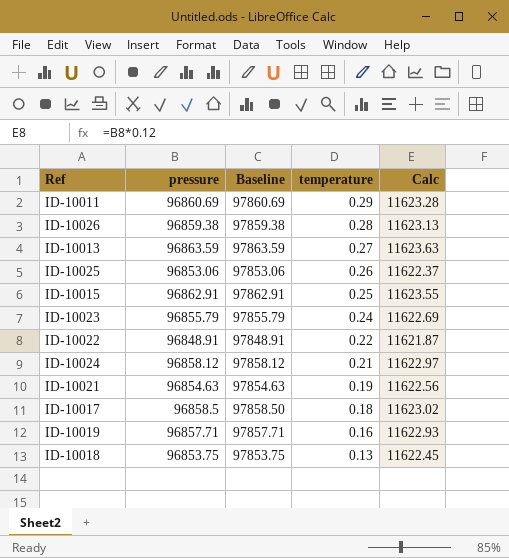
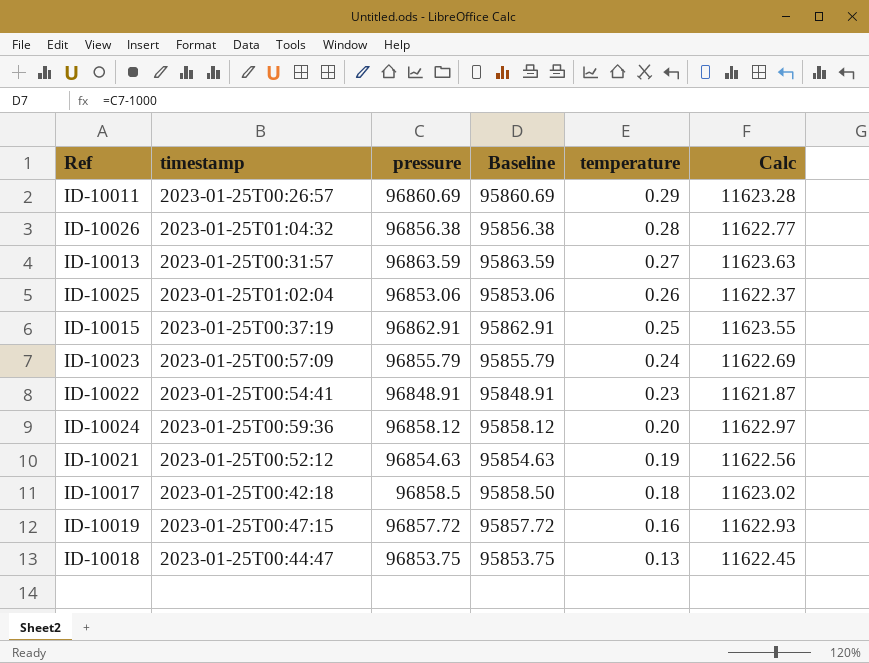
column timestamp | position: none -> 2
column Baseline | formula: [pressure] + 1000 -> [pressure] - 1000
ID-10026 | pressure: 96859.38 -> 96856.38
ID-10026 | Calc: 11623.13 -> 11622.77
ID-10022 | temperature: 0.22 -> 0.23
ID-10024 | temperature: 0.21 -> 0.20
ID-10019 | pressure: 96857.71 -> 96857.72

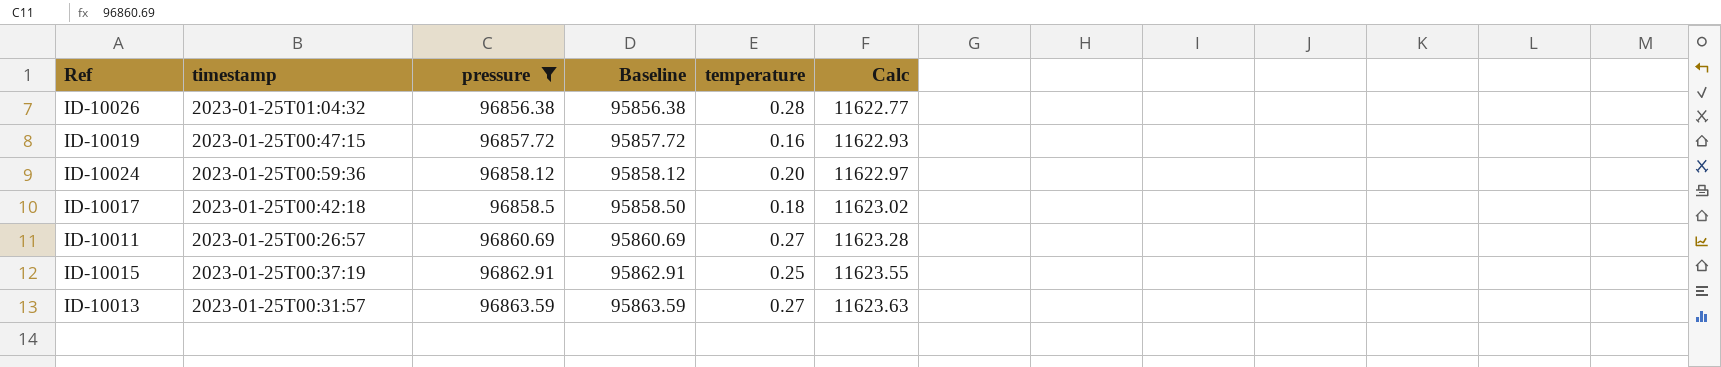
filter: none -> pressure >= 96856.38
row order: temperature descending -> pressure ascending
ID-10011 | temperature: 0.29 -> 0.27

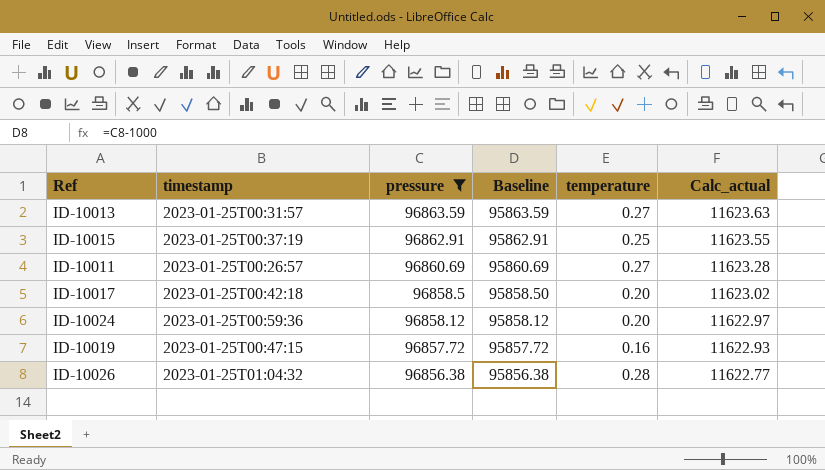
row order: pressure ascending -> pressure descending
column name: Calc -> Calc_actual
ID-10017 | temperature: 0.18 -> 0.20

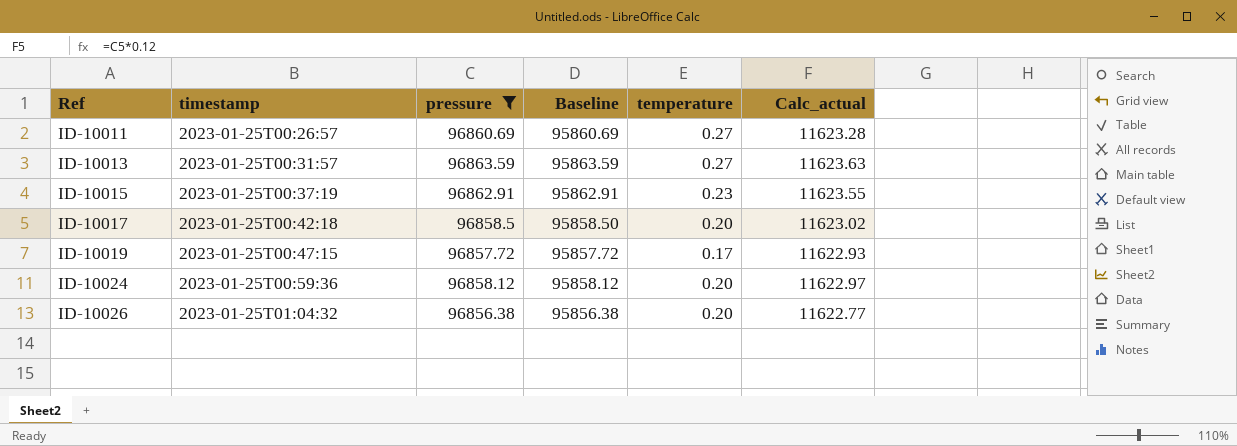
row order: pressure descending -> Ref ascending
ID-10015 | temperature: 0.25 -> 0.23
ID-10019 | temperature: 0.16 -> 0.17
ID-10026 | temperature: 0.28 -> 0.20

